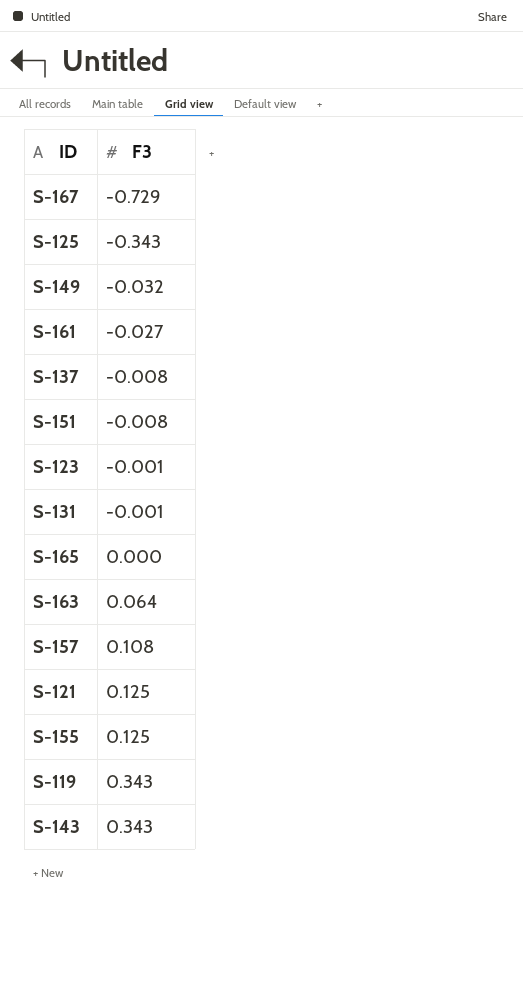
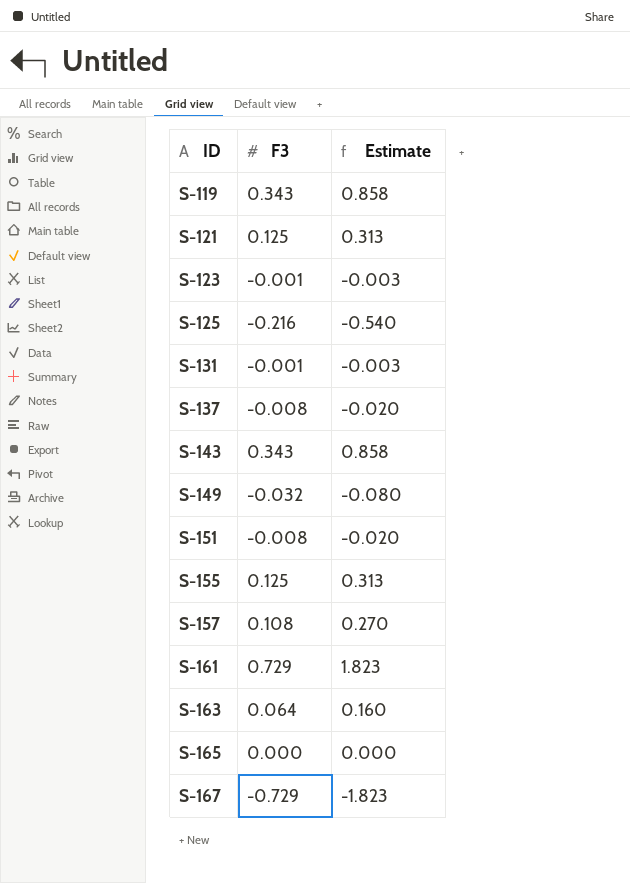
row order: F3 ascending -> ID ascending
column Estimate | formula: none -> [F3] * 2.5
S-125 | F3: -0.343 -> -0.216
S-161 | F3: -0.027 -> 0.729

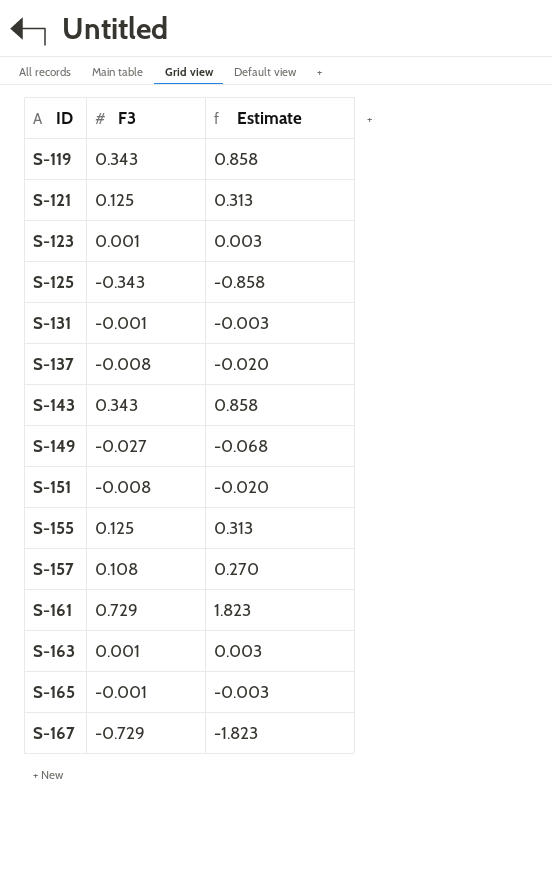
S-123 | F3: -0.001 -> 0.001
S-123 | Estimate: -0.003 -> 0.003
S-125 | F3: -0.216 -> -0.343
S-125 | Estimate: -0.540 -> -0.858
S-149 | F3: -0.032 -> -0.027
S-149 | Estimate: -0.080 -> -0.068
S-163 | F3: 0.064 -> 0.001
S-163 | Estimate: 0.160 -> 0.003
S-165 | F3: 0.000 -> -0.001
S-165 | Estimate: 0.000 -> -0.003

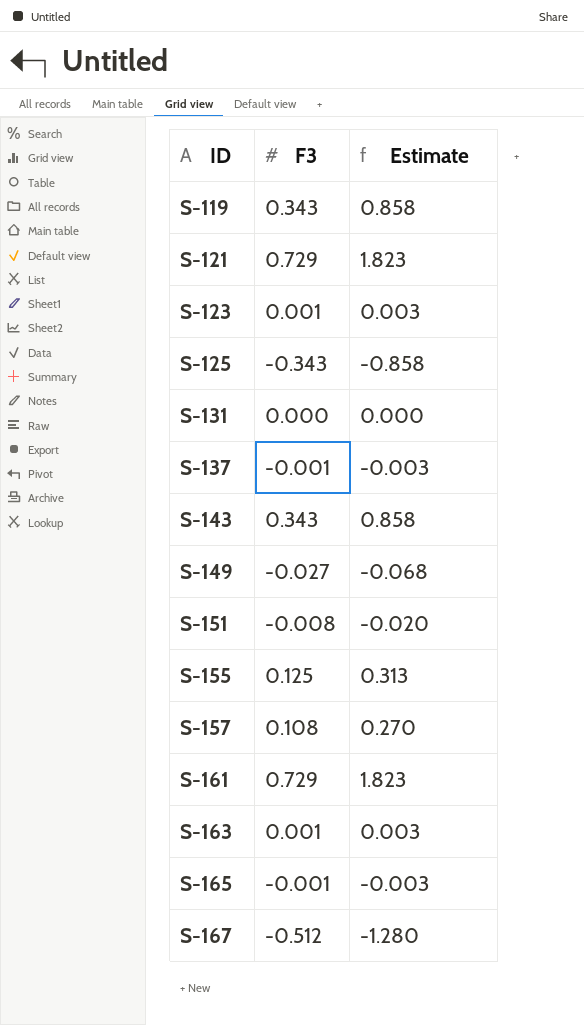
S-121 | F3: 0.125 -> 0.729
S-121 | Estimate: 0.313 -> 1.823
S-131 | F3: -0.001 -> 0.000
S-131 | Estimate: -0.003 -> 0.000
S-137 | F3: -0.008 -> -0.001
S-137 | Estimate: -0.020 -> -0.003
S-167 | F3: -0.729 -> -0.512
S-167 | Estimate: -1.823 -> -1.280

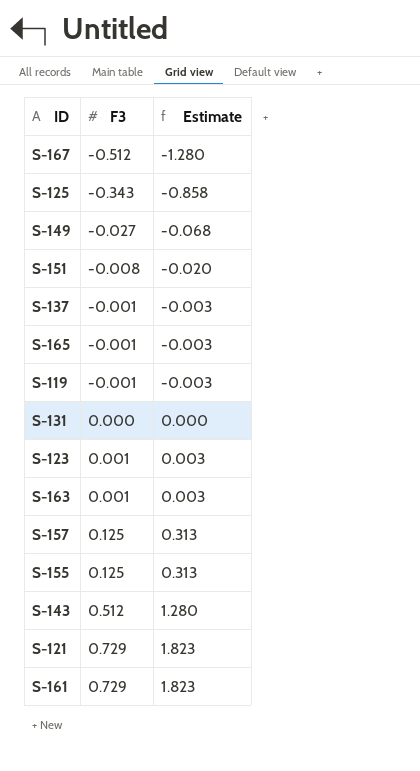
row order: ID ascending -> F3 ascending
S-119 | F3: 0.343 -> -0.001
S-119 | Estimate: 0.858 -> -0.003
S-157 | F3: 0.108 -> 0.125
S-157 | Estimate: 0.270 -> 0.313
S-143 | F3: 0.343 -> 0.512
S-143 | Estimate: 0.858 -> 1.280

